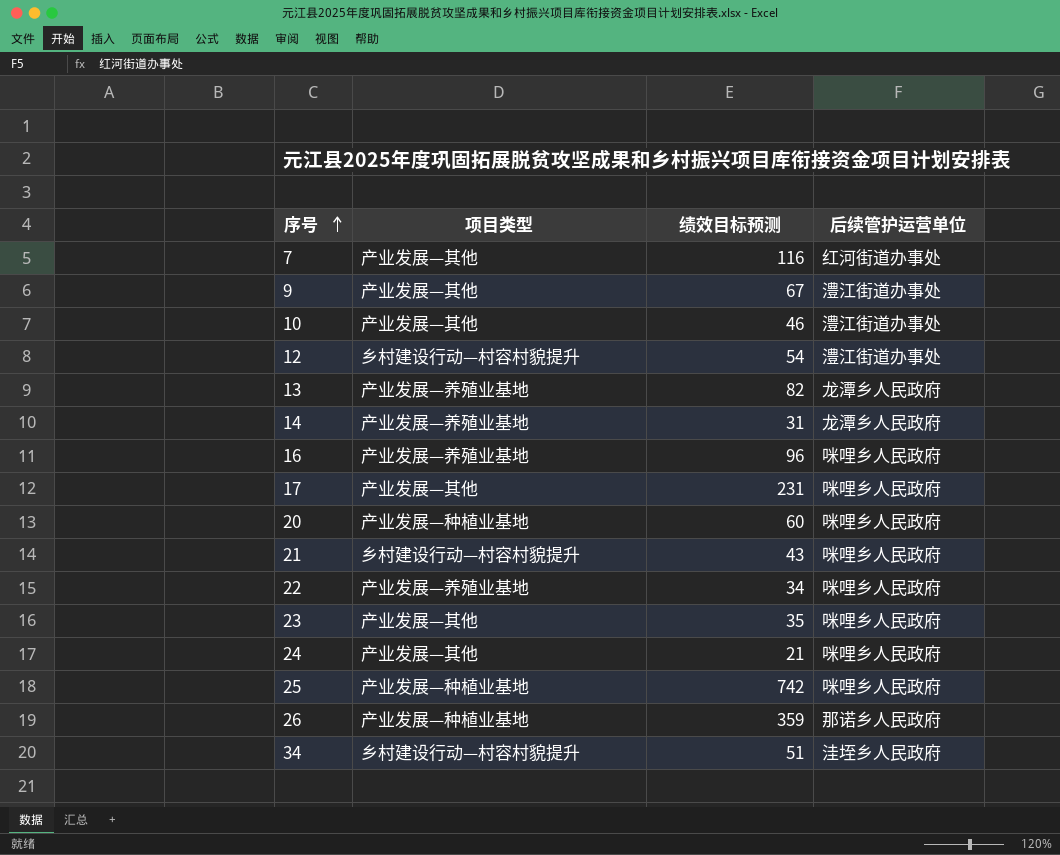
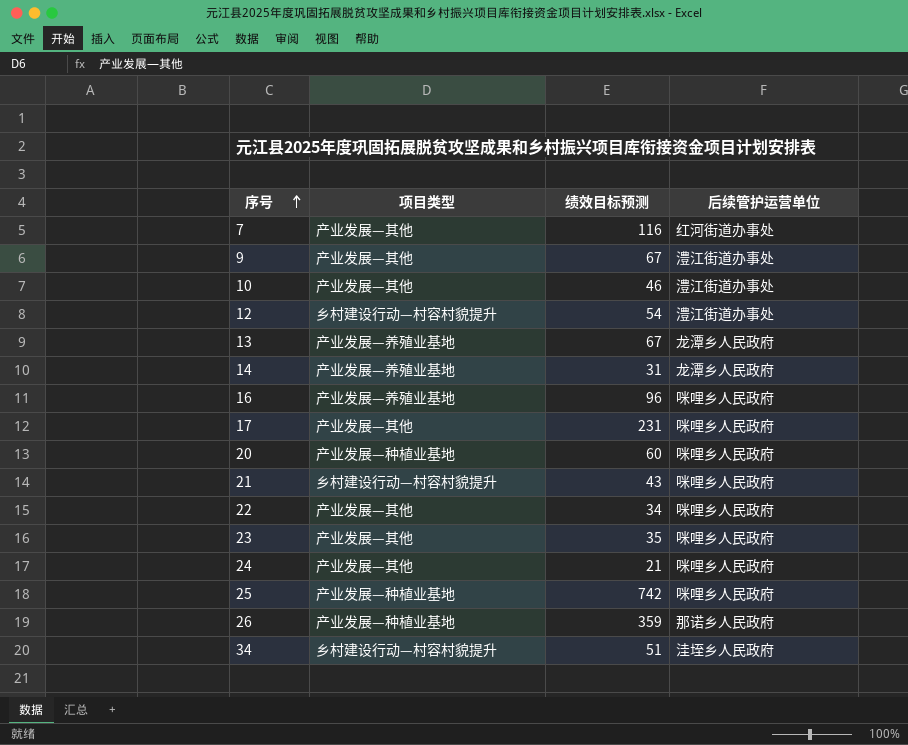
13 | 绩效目标预测: 82 -> 67
22 | 项目类型: 产业发展—养殖业基地 -> 产业发展—其他

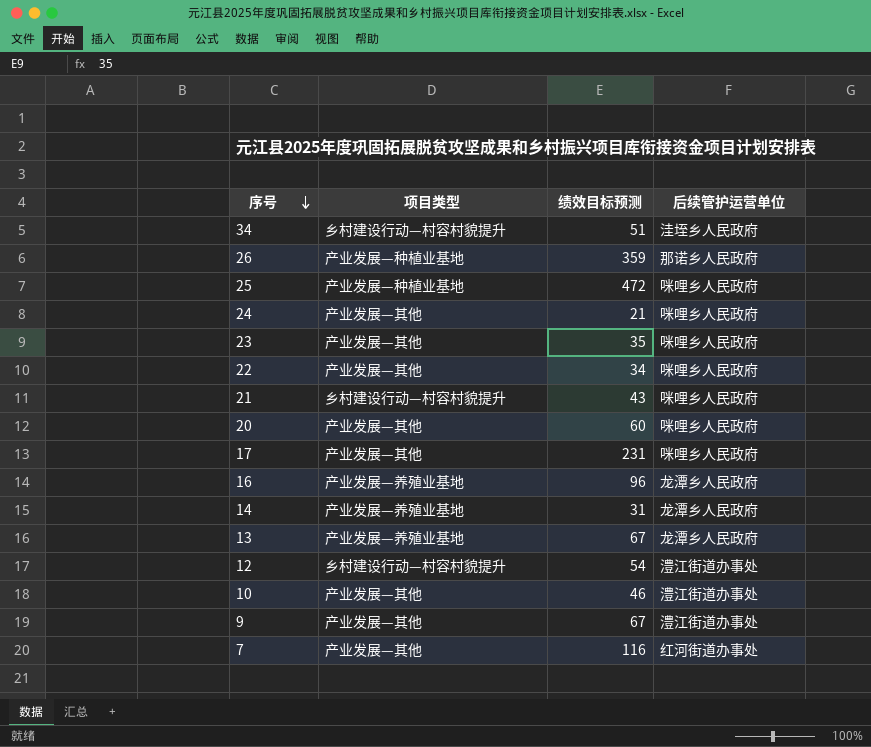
row order: 序号 ascending -> 序号 descending
25 | 绩效目标预测: 742 -> 472
20 | 项目类型: 产业发展—种植业基地 -> 产业发展—其他
16 | 后续管护运营单位: 咪哩乡人民政府 -> 龙潭乡人民政府

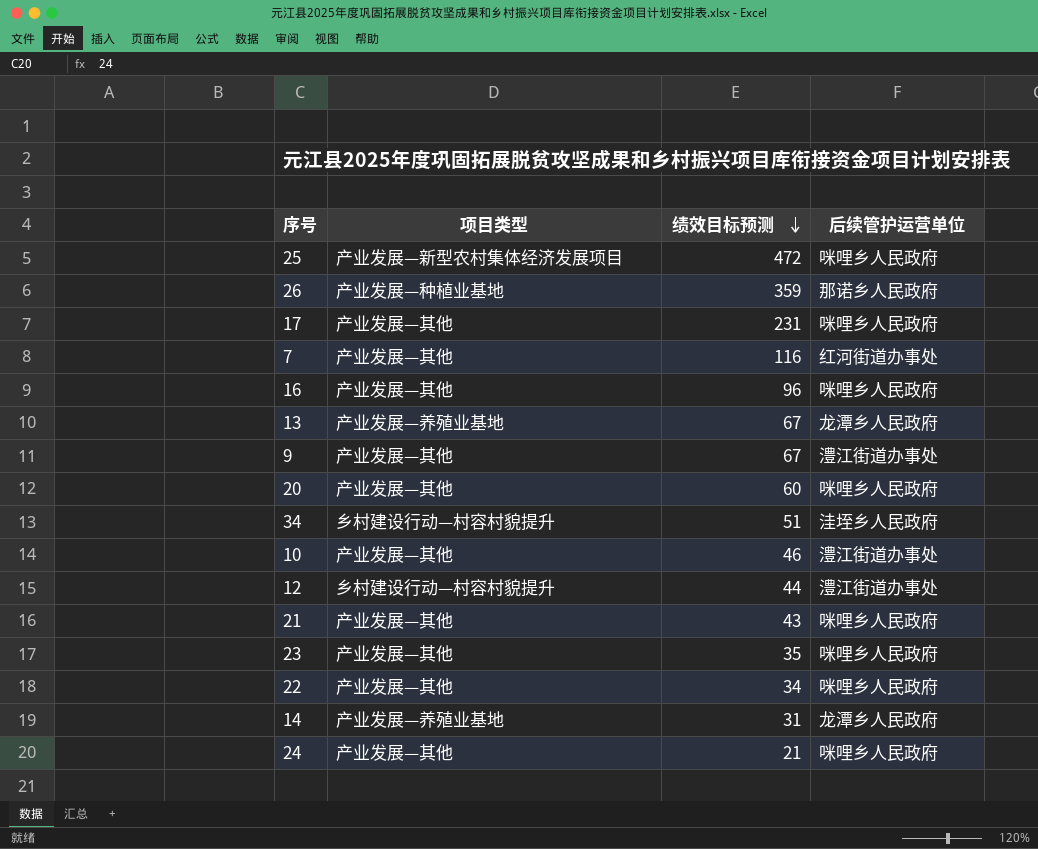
row order: 序号 descending -> 绩效目标预测 descending
25 | 项目类型: 产业发展—种植业基地 -> 产业发展—新型农村集体经济发展项目
16 | 项目类型: 产业发展—养殖业基地 -> 产业发展—其他
16 | 后续管护运营单位: 龙潭乡人民政府 -> 咪哩乡人民政府
12 | 绩效目标预测: 54 -> 44
21 | 项目类型: 乡村建设行动—村容村貌提升 -> 产业发展—其他

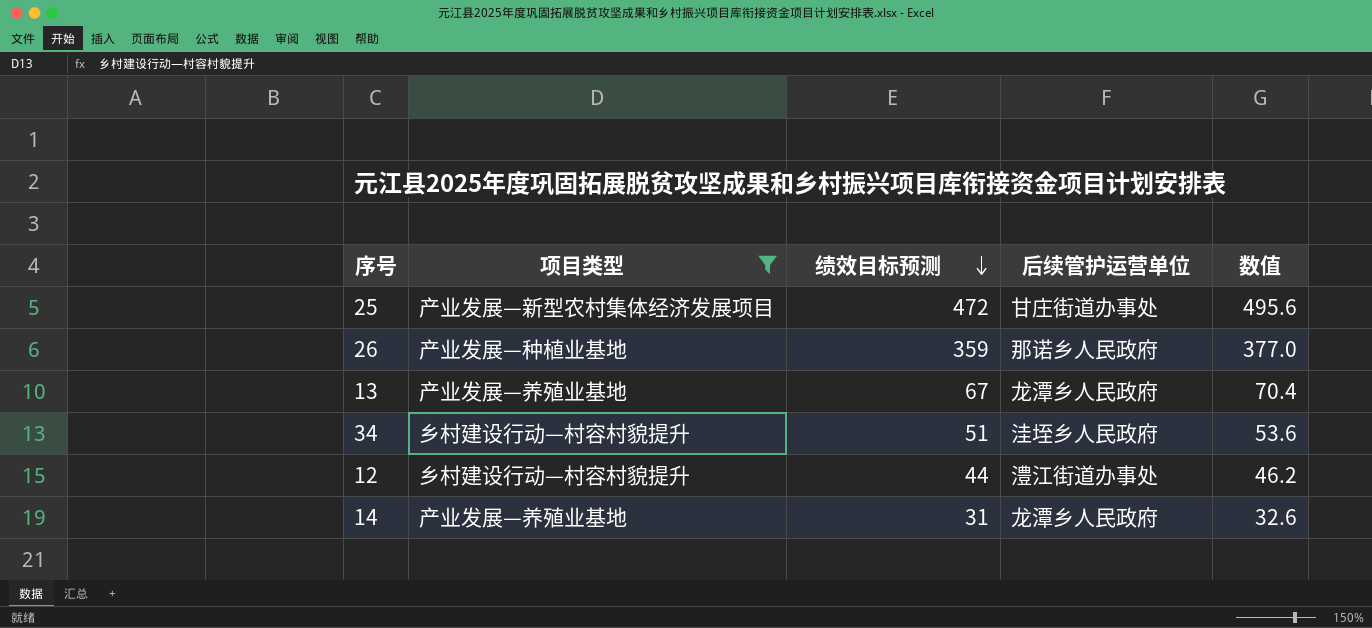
filter: none -> 项目类型 != 产业发展—其他
column 数值 | formula: none -> [绩效目标预测] * 1.05
25 | 后续管护运营单位: 咪哩乡人民政府 -> 甘庄街道办事处

